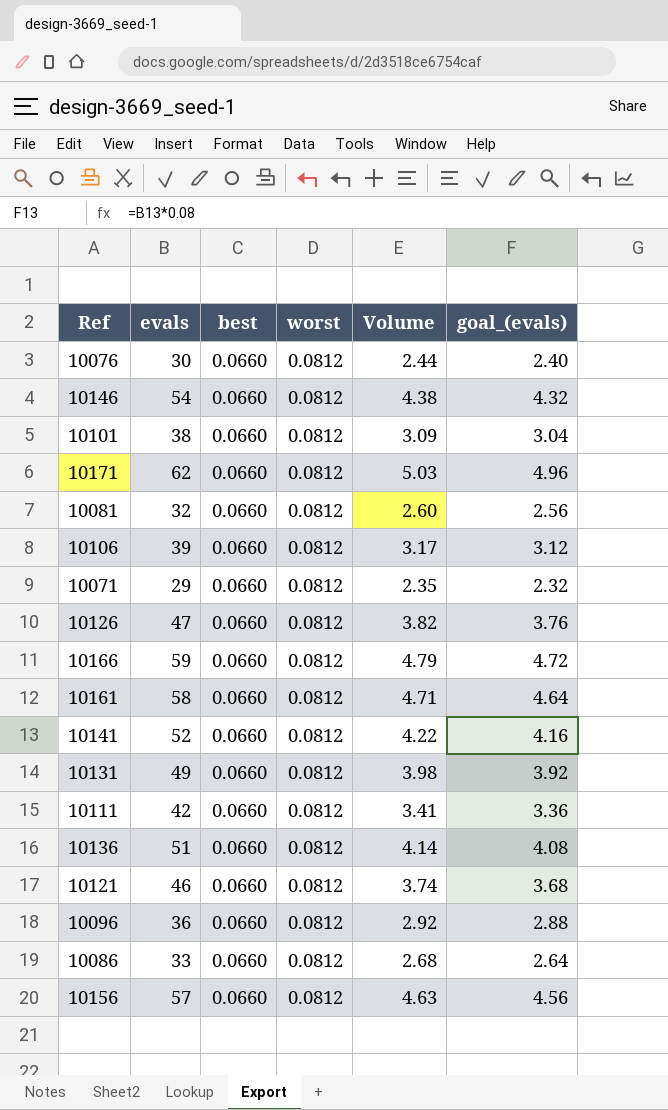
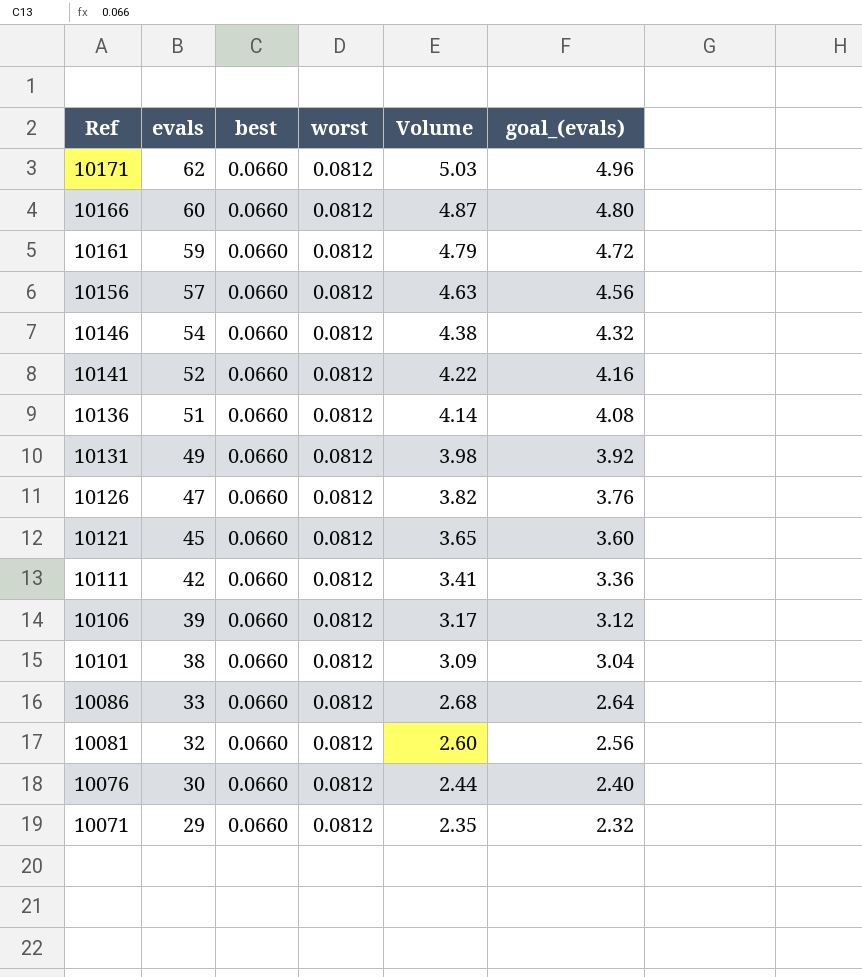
row order: none -> Ref descending
row 10096: 36 | 0.0660 | 0.0812 | 2.92 | 2.88 -> none
10166 | evals: 59 -> 60
10166 | Volume: 4.79 -> 4.87
10166 | goal_(evals): 4.72 -> 4.80
10161 | evals: 58 -> 59
10161 | Volume: 4.71 -> 4.79
10161 | goal_(evals): 4.64 -> 4.72
10121 | evals: 46 -> 45
10121 | Volume: 3.74 -> 3.65
10121 | goal_(evals): 3.68 -> 3.60

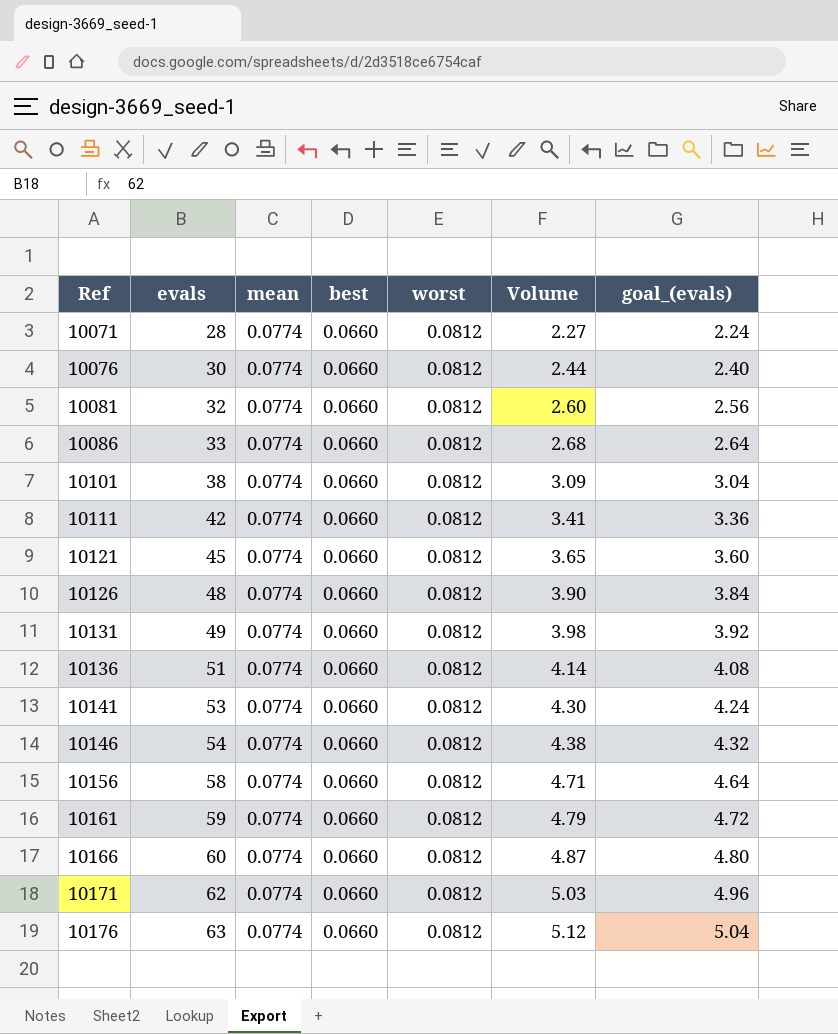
row order: Ref descending -> Ref ascending
column mean | position: none -> 3
row 10106: 39 | 0.0660 | 0.0812 | 3.17 | 3.12 -> none
10071 | evals: 29 -> 28
10071 | Volume: 2.35 -> 2.27
10071 | goal_(evals): 2.32 -> 2.24
10126 | evals: 47 -> 48
10126 | Volume: 3.82 -> 3.90
10126 | goal_(evals): 3.76 -> 3.84
10141 | evals: 52 -> 53
10141 | Volume: 4.22 -> 4.30
10141 | goal_(evals): 4.16 -> 4.24
10156 | evals: 57 -> 58
10156 | Volume: 4.63 -> 4.71
10156 | goal_(evals): 4.56 -> 4.64
row 10176: none -> 63 | 0.0774 | 0.0660 | 0.0812 | 5.12 | 5.04

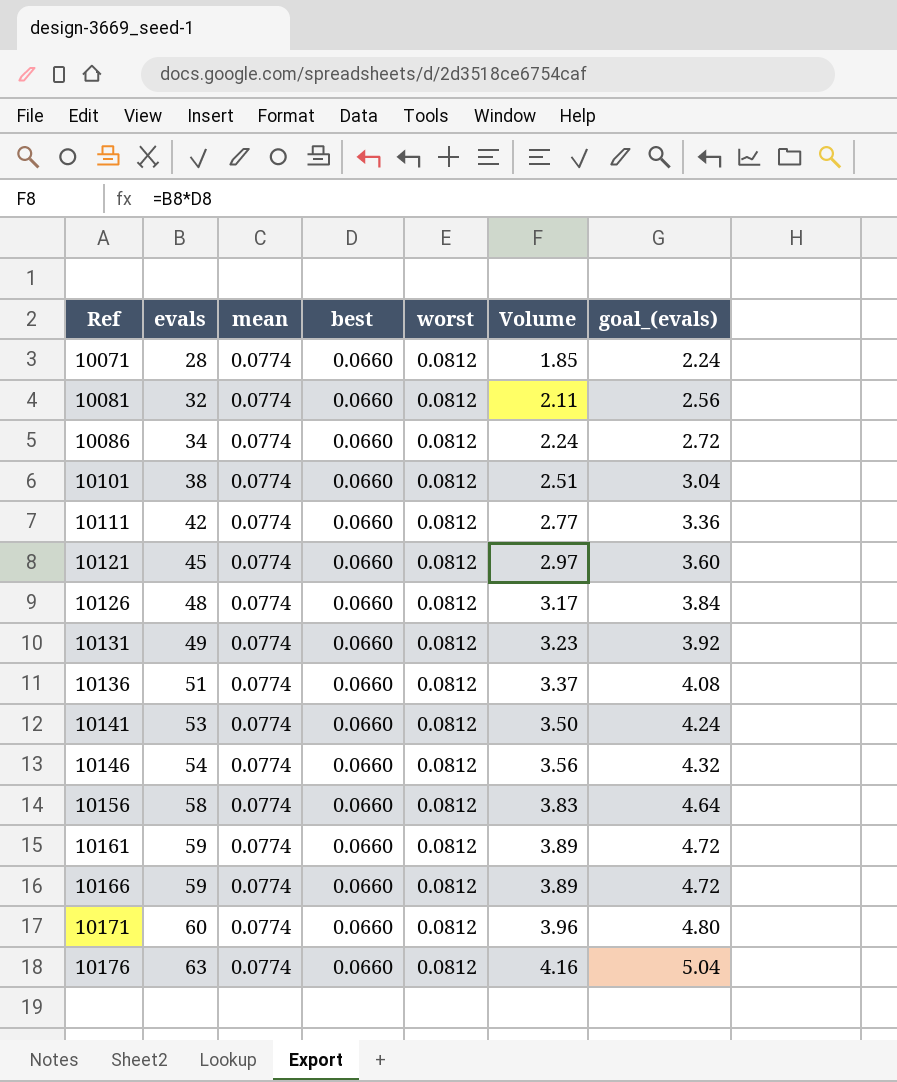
column Volume | formula: [evals] * [worst] -> [evals] * [best]
row 10076: 30 | 0.0774 | 0.0660 | 0.0812 | 2.44 | 2.40 -> none
10086 | evals: 33 -> 34
10086 | goal_(evals): 2.64 -> 2.72
10166 | evals: 60 -> 59
10166 | goal_(evals): 4.80 -> 4.72
10171 | evals: 62 -> 60
10171 | goal_(evals): 4.96 -> 4.80

